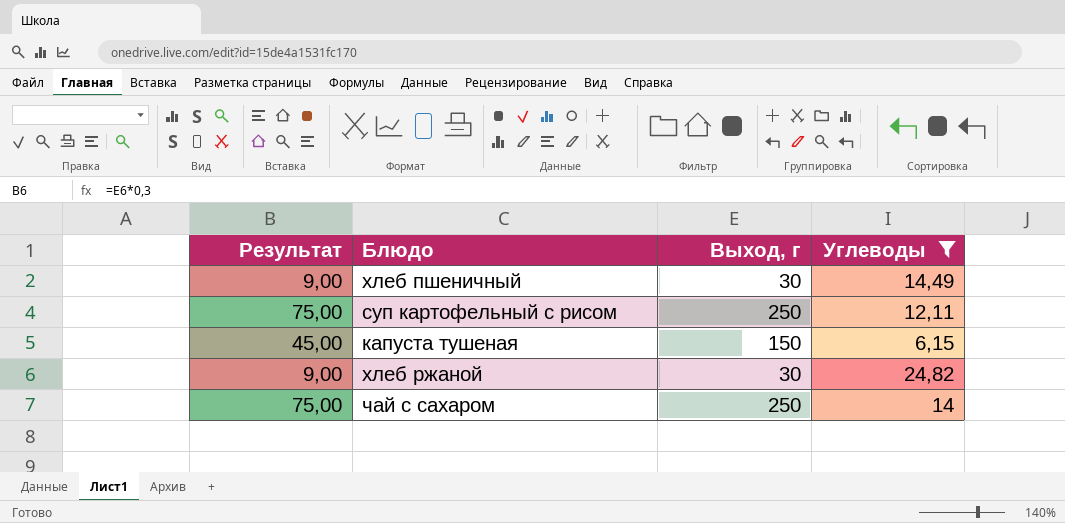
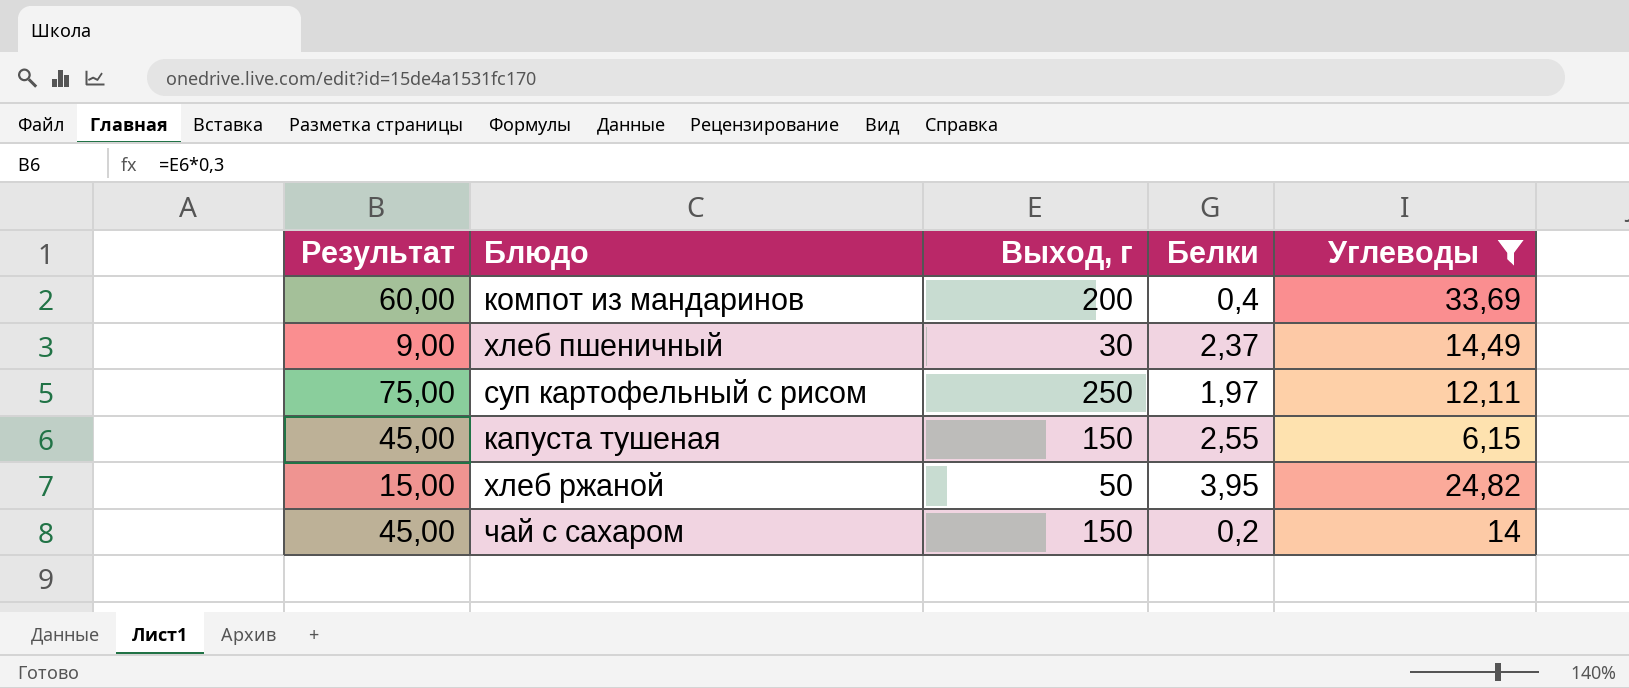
column Белки | position: none -> 4
row компот из мандаринов: none -> 60,00 | 200 | 0,4 | 33,69
хлеб ржаной | Результат: 9,00 -> 15,00
хлеб ржаной | Выход, г: 30 -> 50
чай с сахаром | Результат: 75,00 -> 45,00
чай с сахаром | Выход, г: 250 -> 150

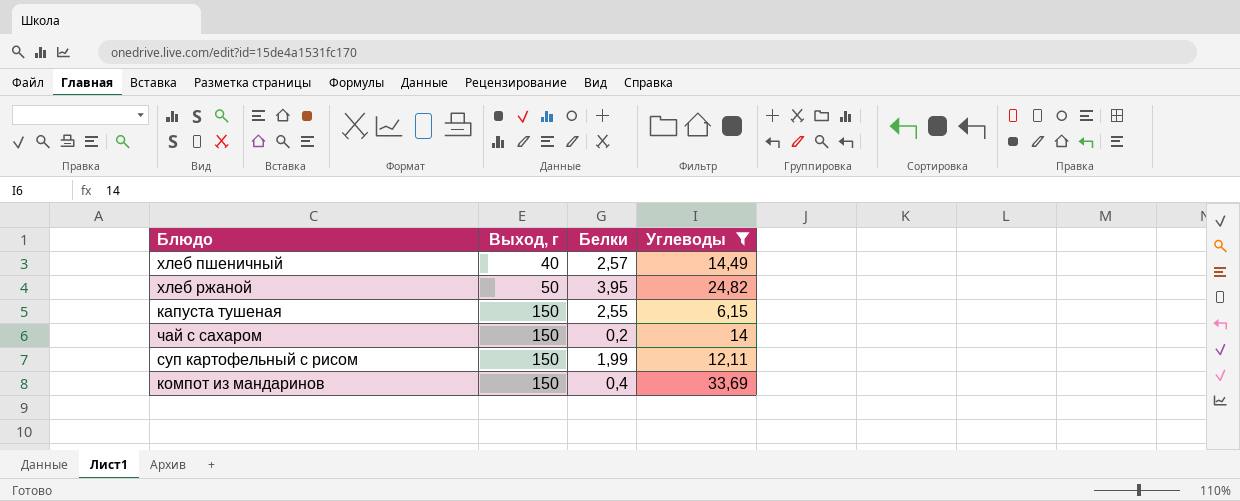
row order: none -> Выход, г ascending
column Результат | formula: [Выход, г] * 0,3 -> none
хлеб пшеничный | Выход, г: 30 -> 40
хлеб пшеничный | Белки: 2,37 -> 2,57
суп картофельный с рисом | Выход, г: 250 -> 150
суп картофельный с рисом | Белки: 1,97 -> 1,99
компот из мандаринов | Выход, г: 200 -> 150

